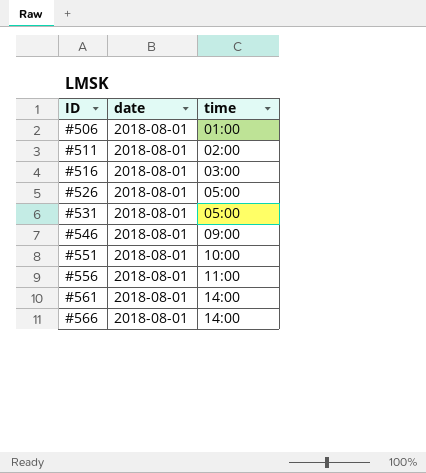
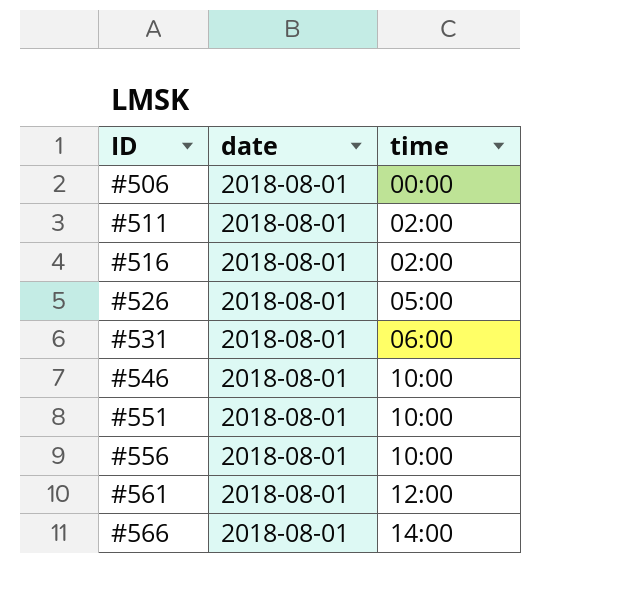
#506 | time: 01:00 -> 00:00
#516 | time: 03:00 -> 02:00
#531 | time: 05:00 -> 06:00
#546 | time: 09:00 -> 10:00
#556 | time: 11:00 -> 10:00
#561 | time: 14:00 -> 12:00

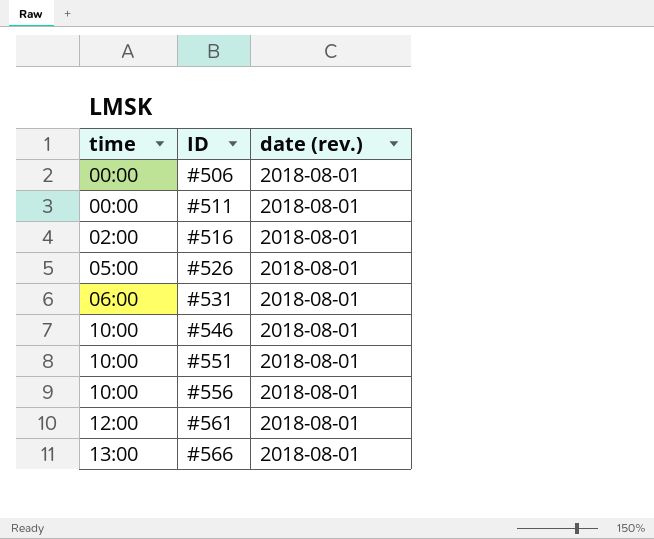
column time | position: 3 -> 1
column name: date -> date (rev.)
#511 | time: 02:00 -> 00:00
#566 | time: 14:00 -> 13:00

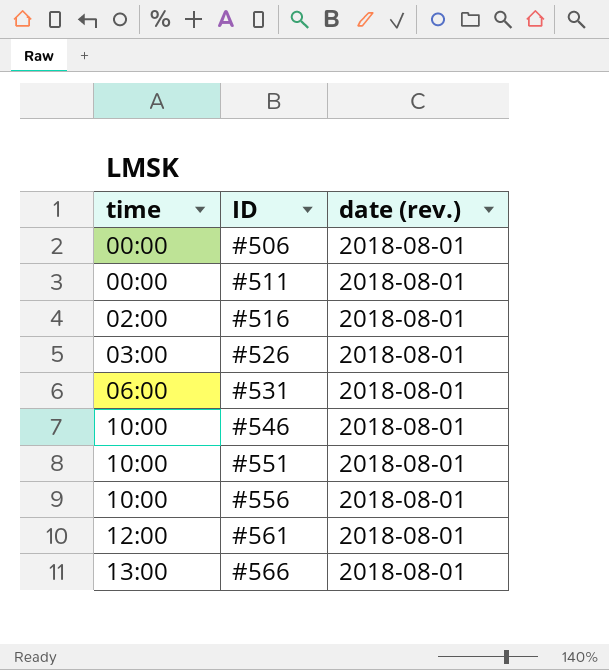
#526 | time: 05:00 -> 03:00

